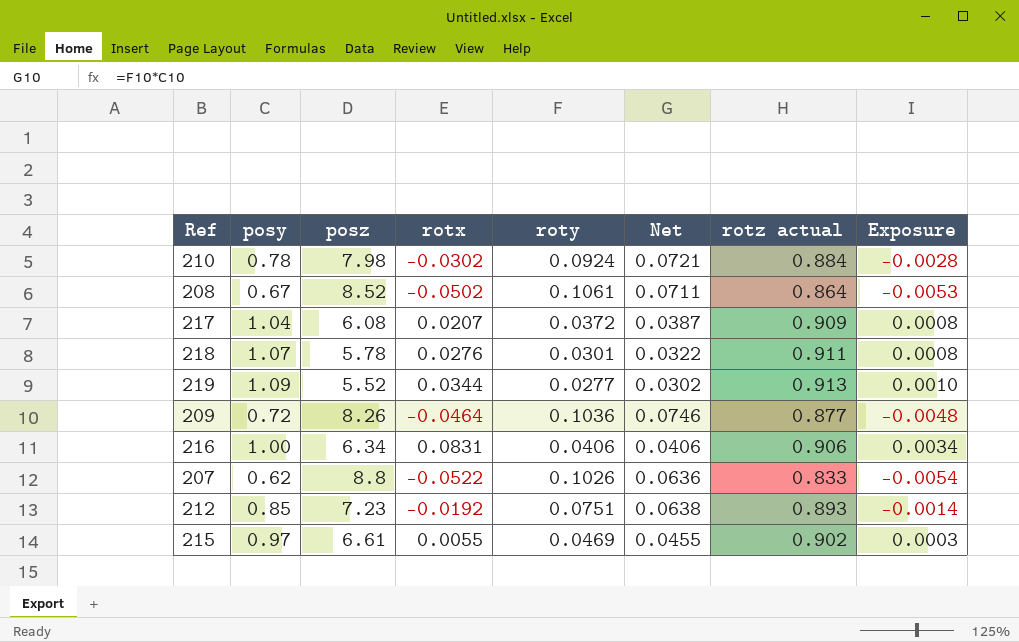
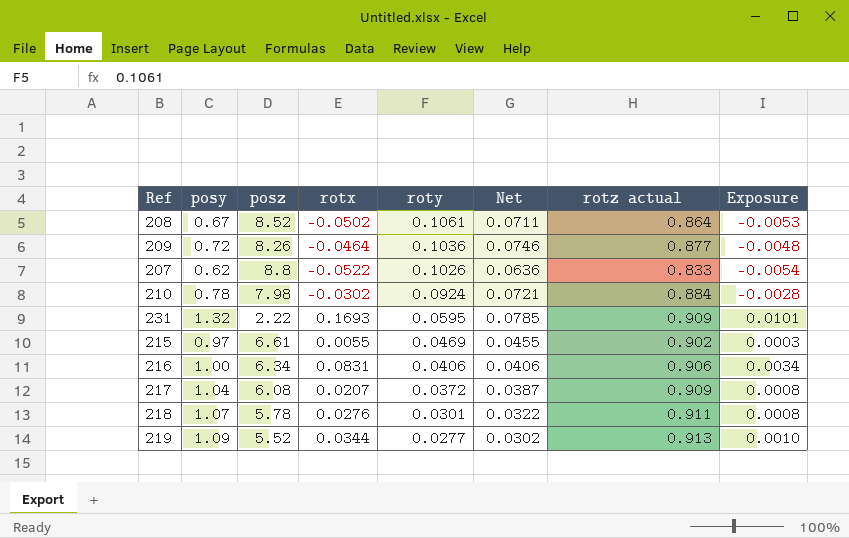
row order: none -> roty descending
row 212: 0.85 | 7.23 | -0.0192 | 0.0751 | 0.0638 | 0.893 | -0.0014 -> none
row 231: none -> 1.32 | 2.22 | 0.1693 | 0.0595 | 0.0785 | 0.909 | 0.0101

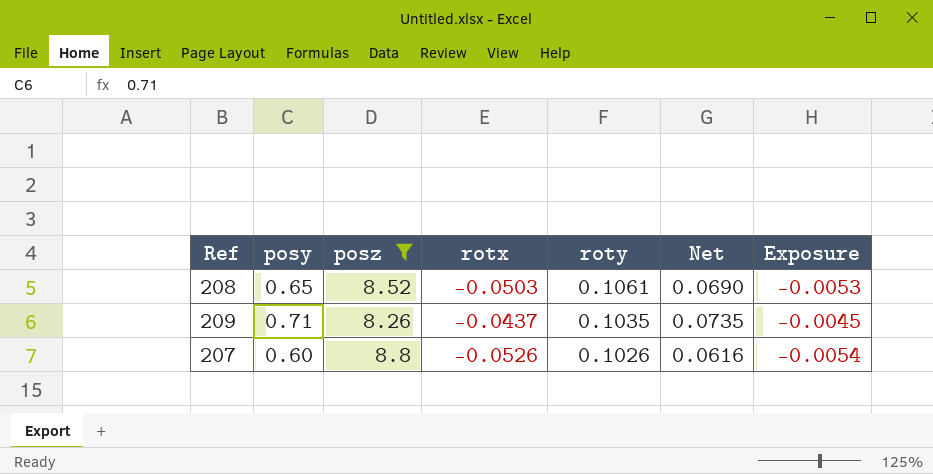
filter: none -> posz >= 8.26
column rotz actual | position: 7 -> none
208 | posy: 0.67 -> 0.65
208 | rotx: -0.0502 -> -0.0503
208 | Net: 0.0711 -> 0.0690
209 | posy: 0.72 -> 0.71
209 | rotx: -0.0464 -> -0.0437
209 | roty: 0.1036 -> 0.1035
209 | Net: 0.0746 -> 0.0735
209 | Exposure: -0.0048 -> -0.0045
207 | posy: 0.62 -> 0.60
207 | rotx: -0.0522 -> -0.0526
207 | Net: 0.0636 -> 0.0616

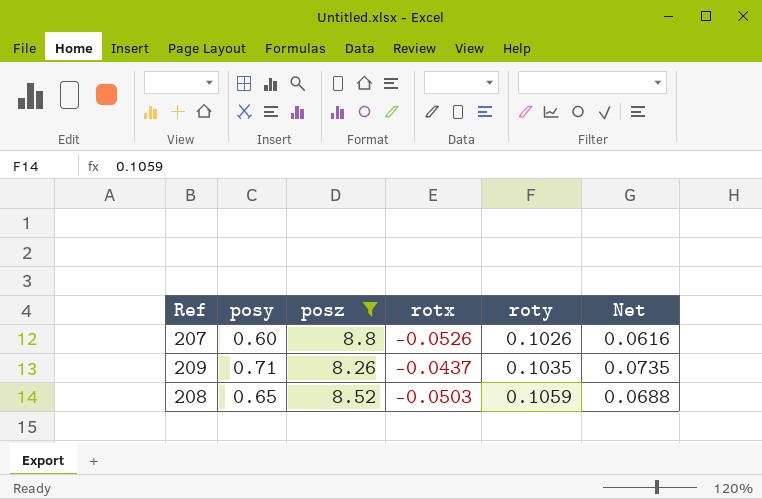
row order: roty descending -> roty ascending
column Exposure | formula: [rotx] * [roty] -> none
208 | roty: 0.1061 -> 0.1059
208 | Net: 0.0690 -> 0.0688

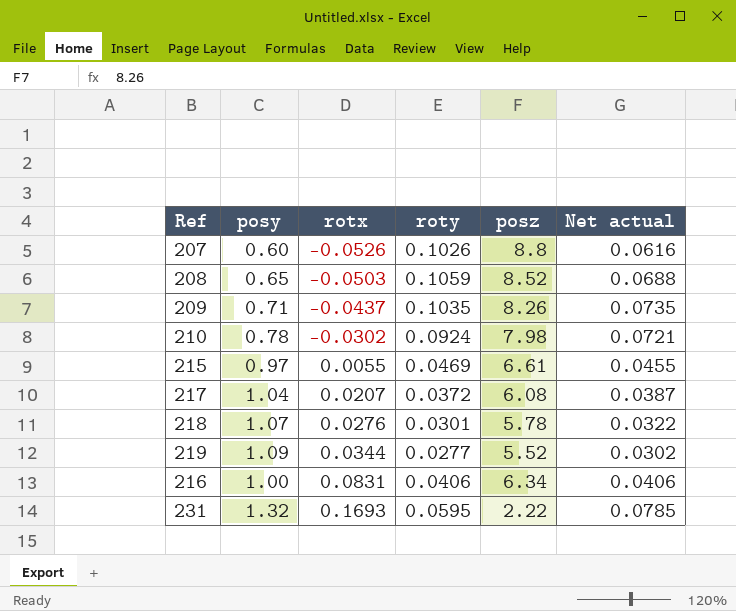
filter: posz >= 8.26 -> none
row order: roty ascending -> rotx ascending
column posz | position: 3 -> 5
column name: Net -> Net actual

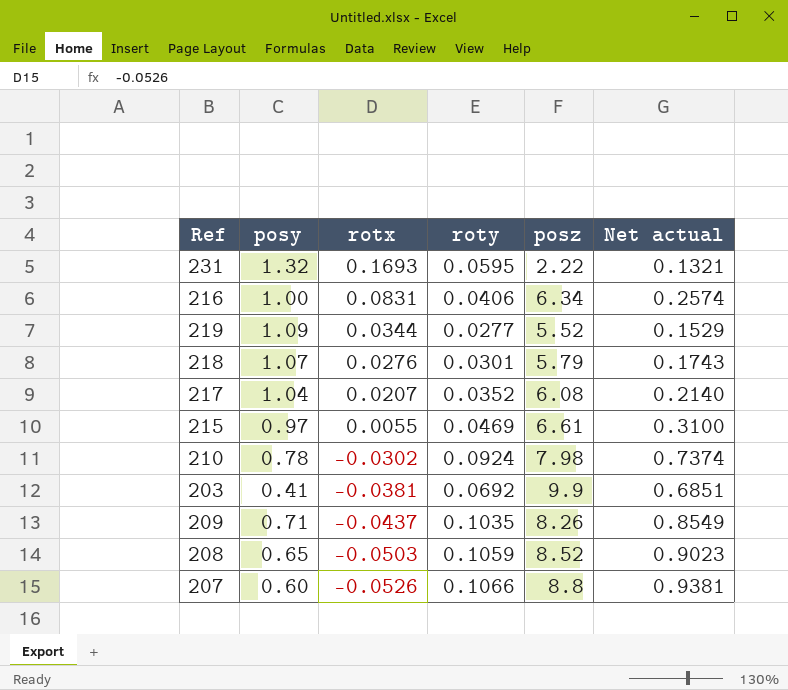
row order: rotx ascending -> rotx descending
column Net actual | formula: [posy] * [roty] -> [roty] * [posz]
218 | posz: 5.78 -> 5.79
217 | roty: 0.0372 -> 0.0352
row 203: none -> 0.41 | -0.0381 | 0.0692 | 9.9 | 0.6851
207 | roty: 0.1026 -> 0.1066

